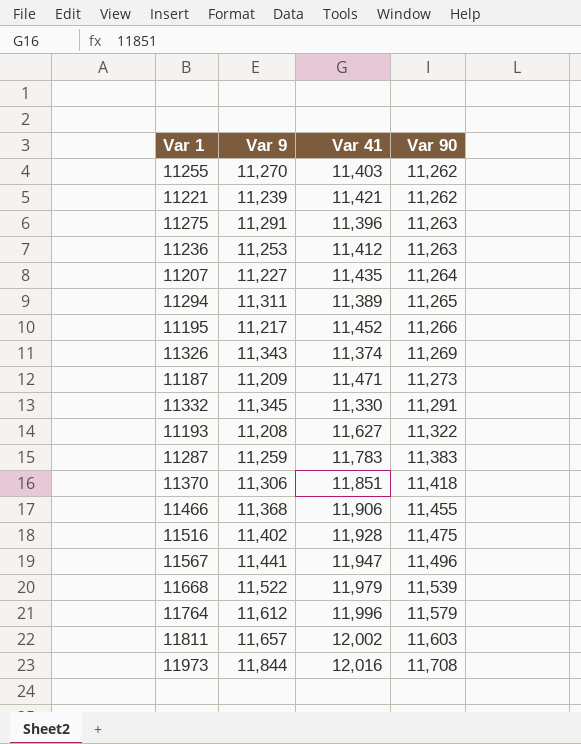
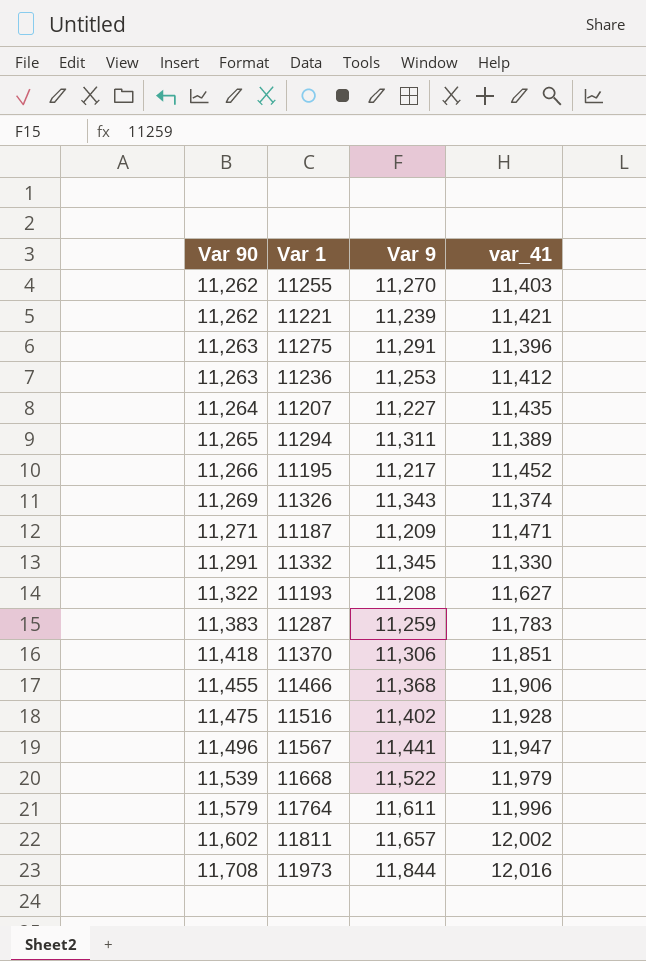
column Var 90 | position: 4 -> 1
column name: Var 41 -> var_41
11187 | Var 90: 11,273 -> 11,271
11764 | Var 9: 11,612 -> 11,611
11811 | Var 90: 11,603 -> 11,602

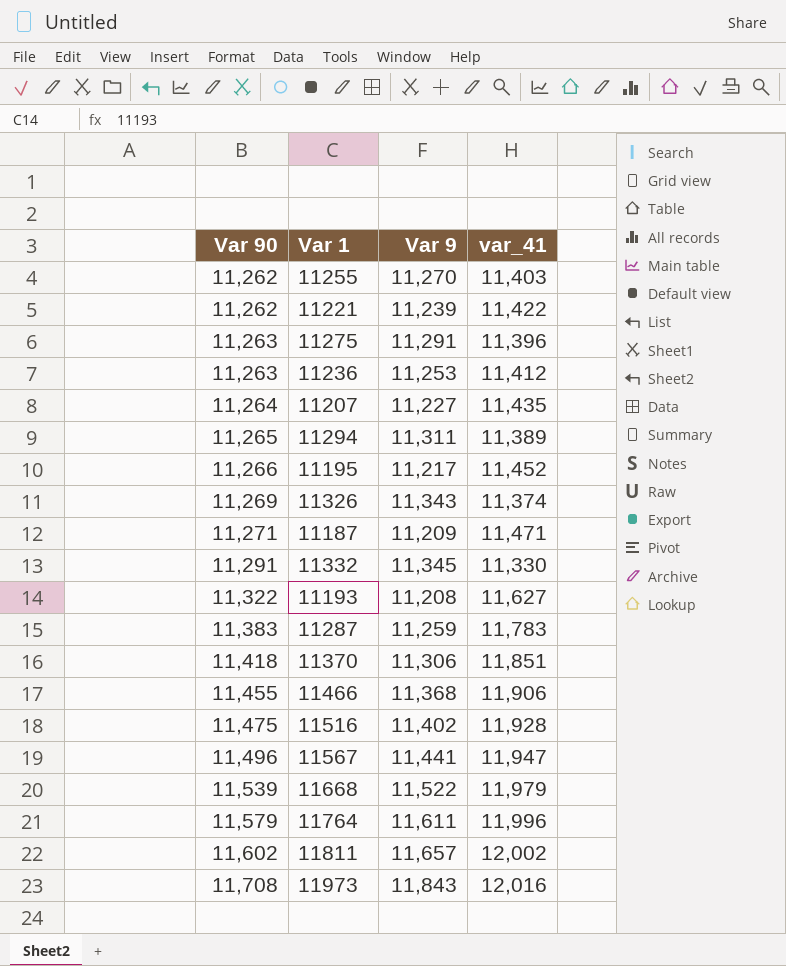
11221 | var_41: 11,421 -> 11,422
11973 | Var 9: 11,844 -> 11,843

